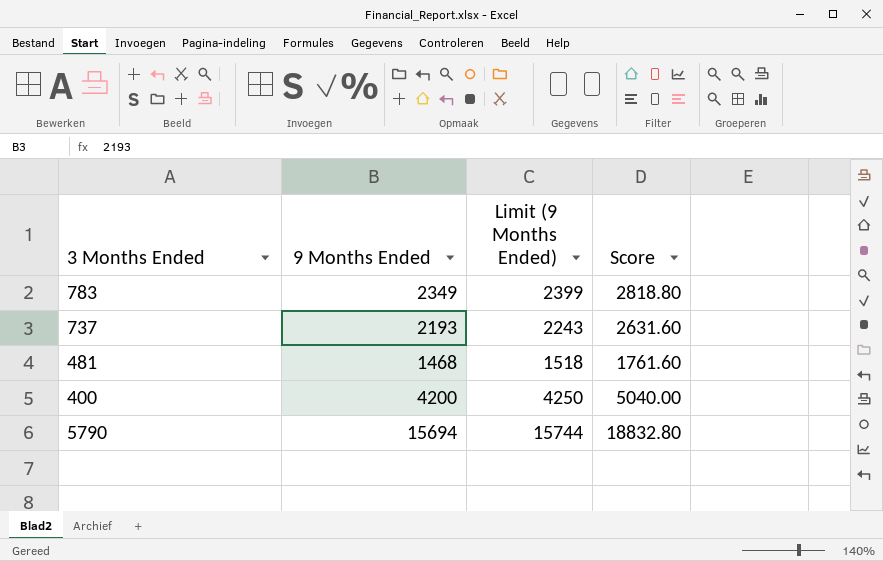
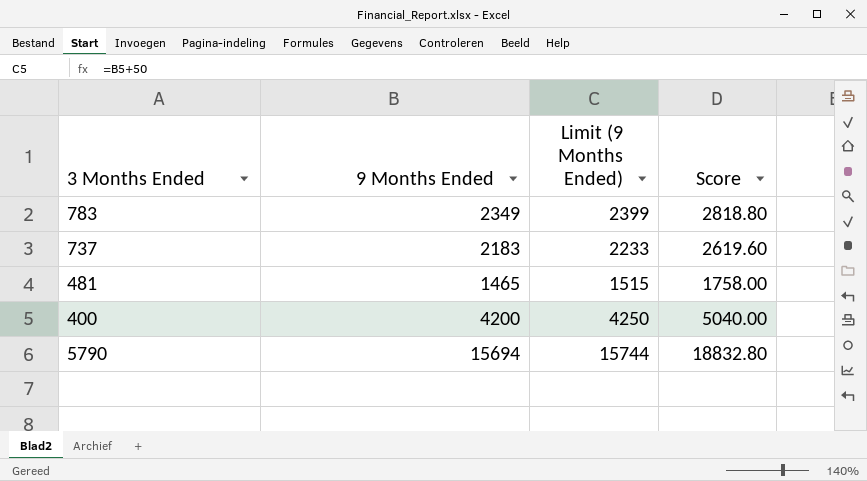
737 | 9 Months Ended: 2193 -> 2183
737 | Limit (9 Months Ended): 2243 -> 2233
737 | Score: 2631.60 -> 2619.60
481 | 9 Months Ended: 1468 -> 1465
481 | Limit (9 Months Ended): 1518 -> 1515
481 | Score: 1761.60 -> 1758.00

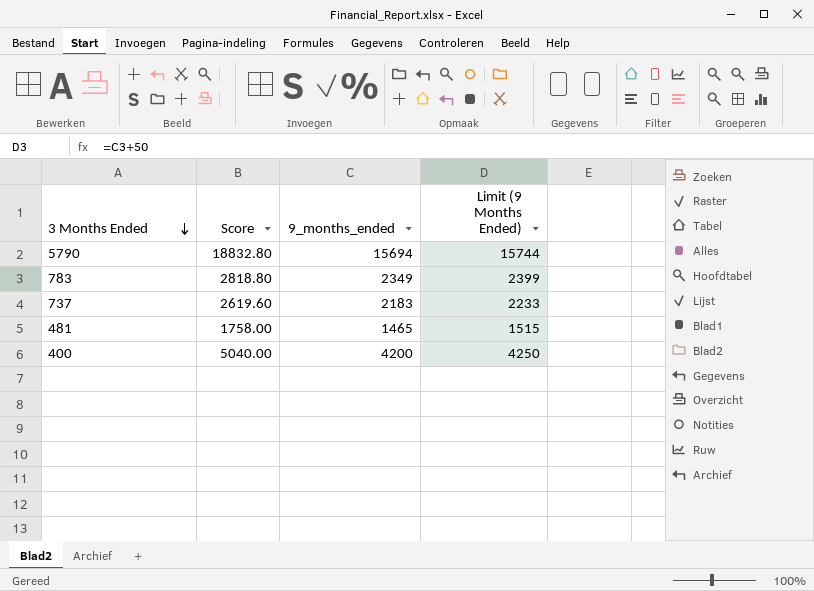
row order: none -> 3 Months Ended descending
column Score | position: 4 -> 2
column name: 9 Months Ended -> 9_months_ended

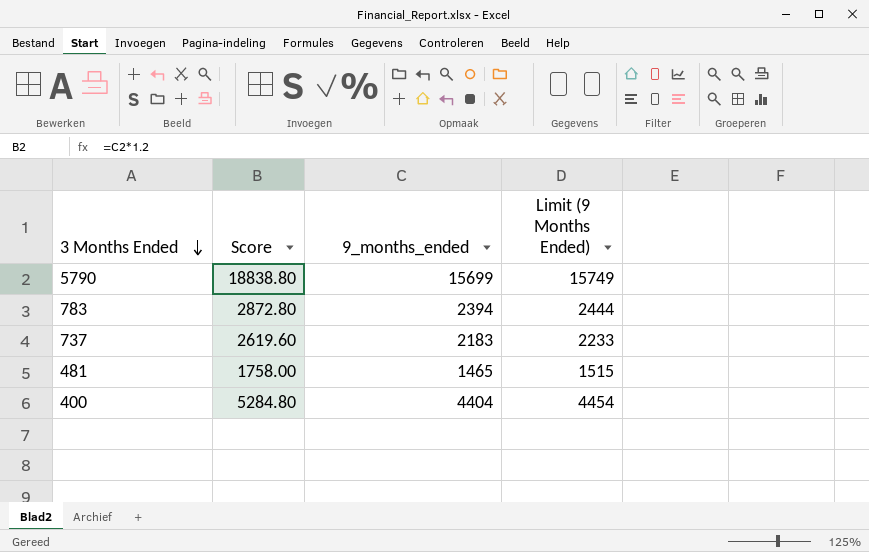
5790 | Score: 18832.80 -> 18838.80
5790 | 9_months_ended: 15694 -> 15699
5790 | Limit (9 Months Ended): 15744 -> 15749
783 | Score: 2818.80 -> 2872.80
783 | 9_months_ended: 2349 -> 2394
783 | Limit (9 Months Ended): 2399 -> 2444
400 | Score: 5040.00 -> 5284.80
400 | 9_months_ended: 4200 -> 4404
400 | Limit (9 Months Ended): 4250 -> 4454

